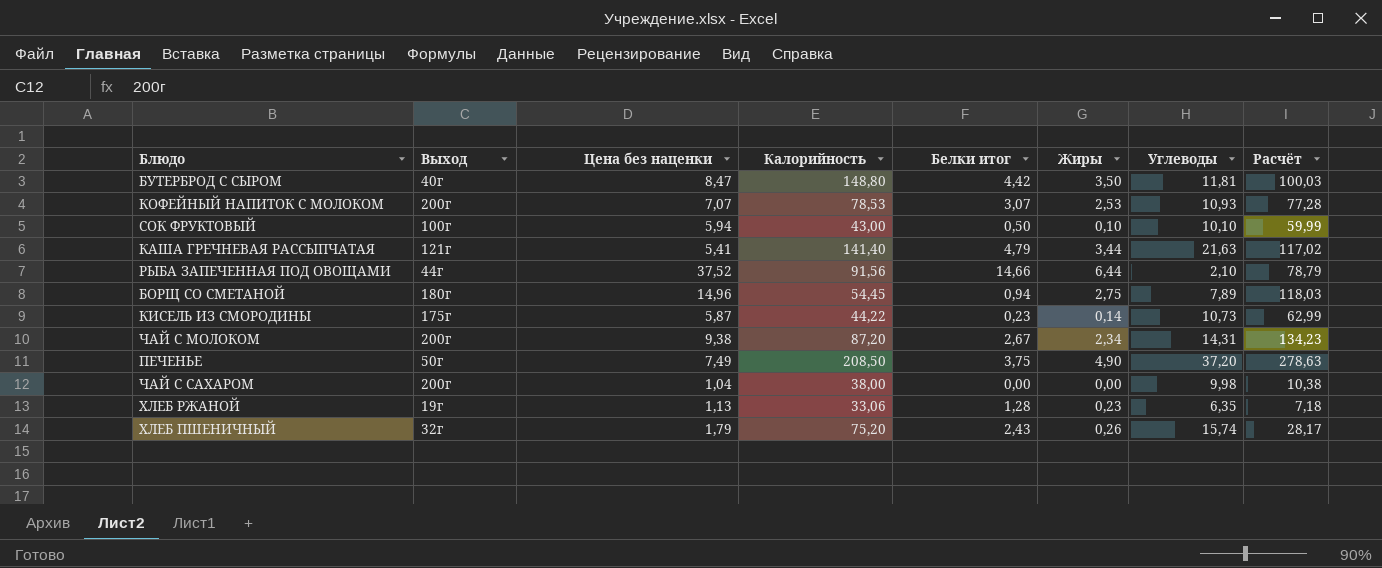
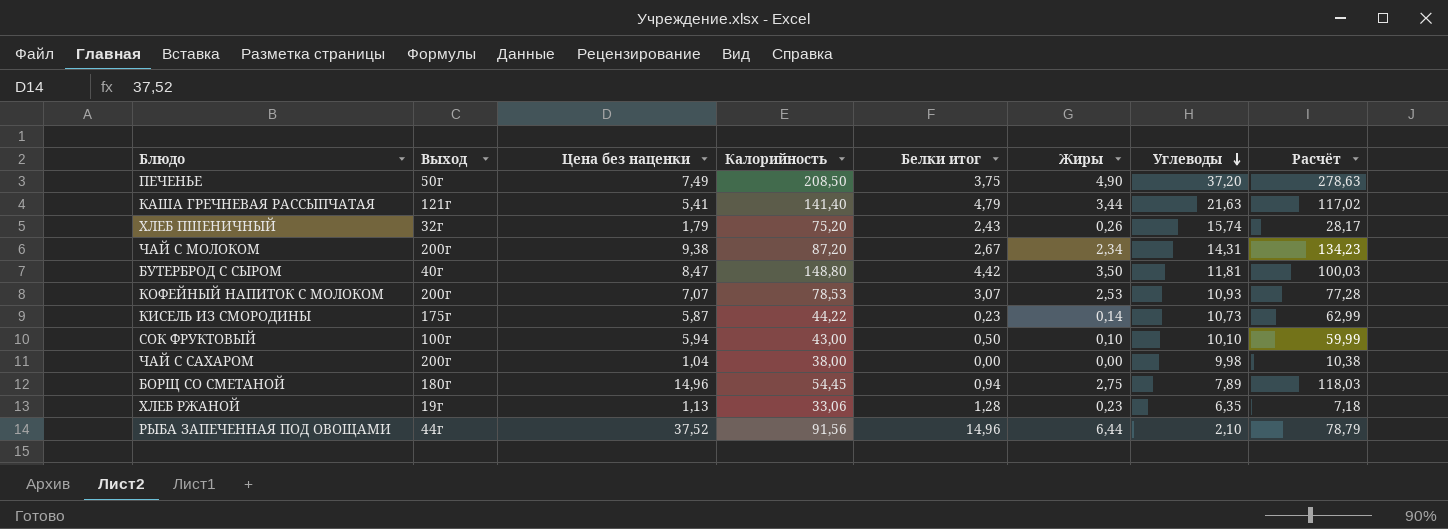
row order: none -> Углеводы descending
РЫБА ЗАПЕЧЕННАЯ ПОД ОВОЩАМИ | Белки итог: 14,66 -> 14,96

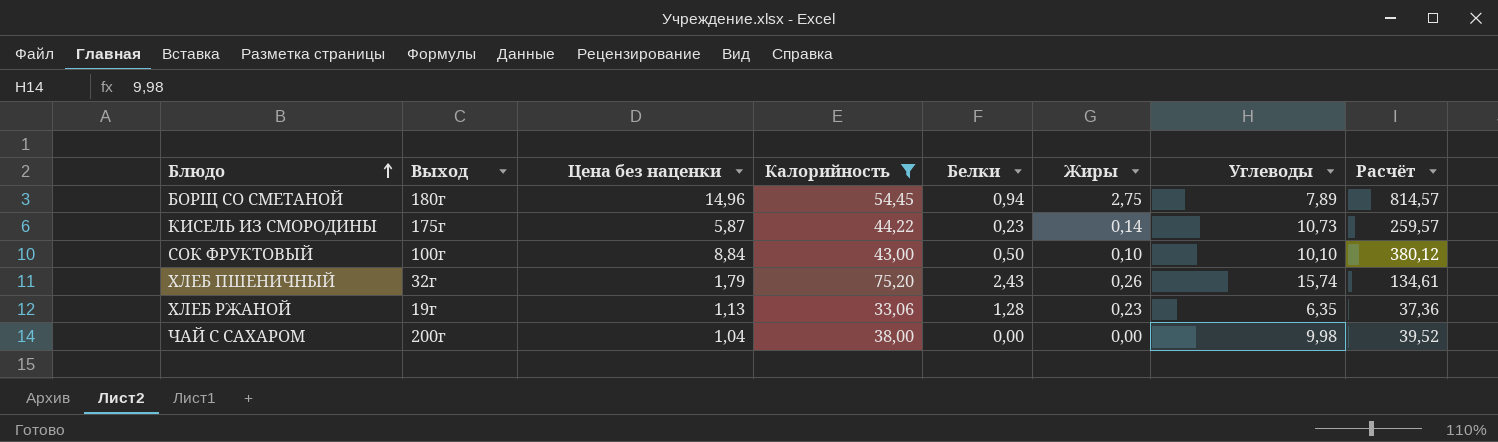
filter: none -> Калорийность <= 75,20
row order: Углеводы descending -> Блюдо ascending
column name: Белки итог -> Белки
column Расчёт | formula: [Цена без наценки] * [Углеводы] -> [Цена без наценки] * [Калорийность]
СОК ФРУКТОВЫЙ | Цена без наценки: 5,94 -> 8,84

